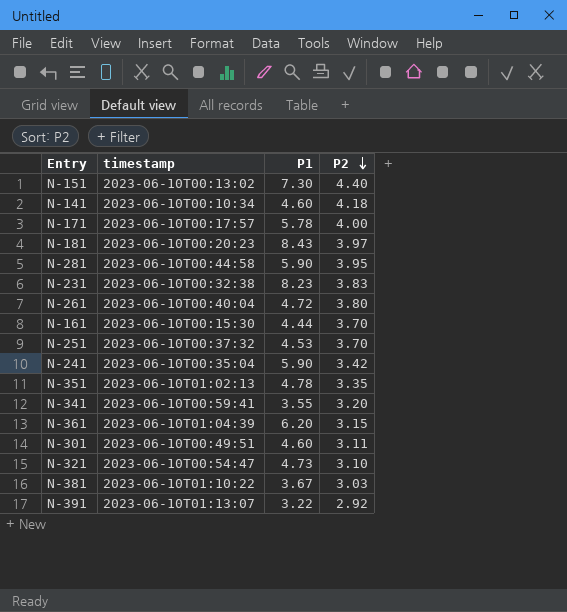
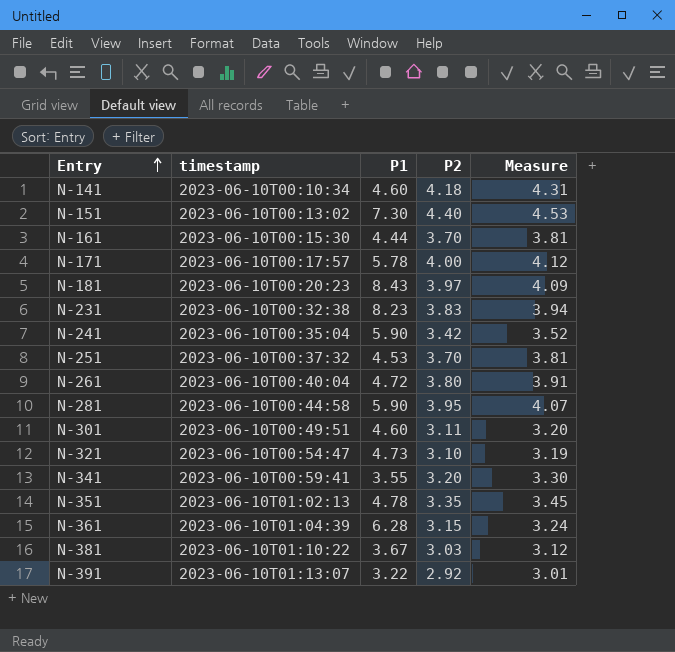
row order: P2 descending -> Entry ascending
column Measure | formula: none -> [P2] * 1.03
N-361 | P1: 6.20 -> 6.28

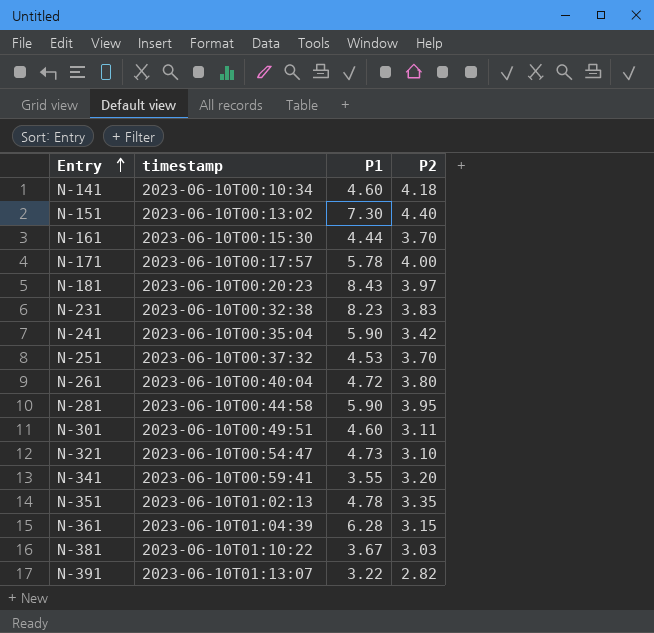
column Measure | formula: [P2] * 1.03 -> none
N-391 | P2: 2.92 -> 2.82

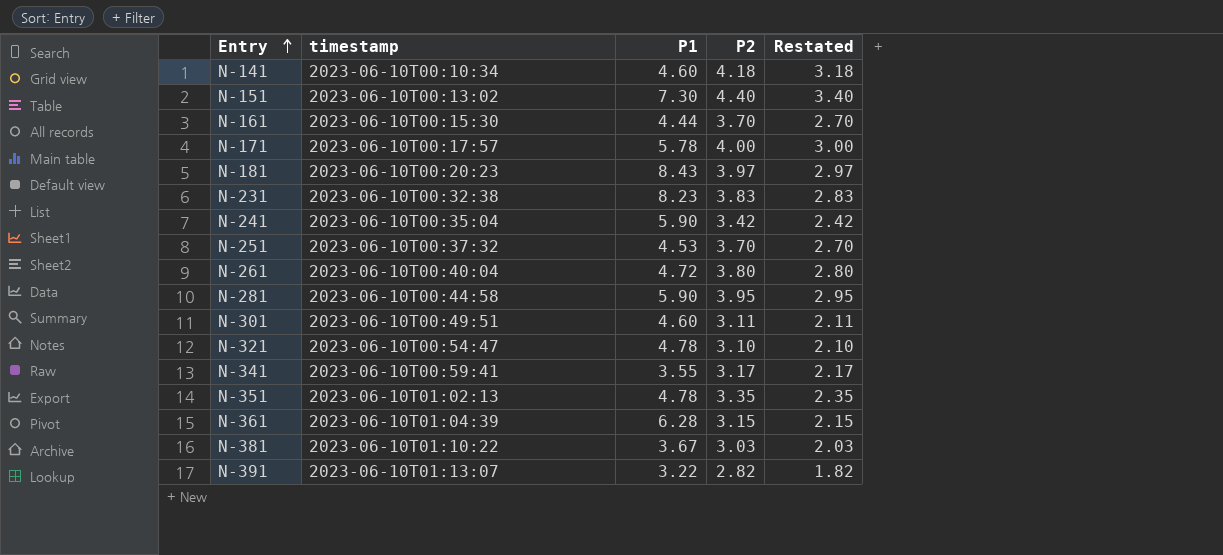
column Restated | formula: none -> [P2] - 1
N-321 | P1: 4.73 -> 4.78
N-341 | P2: 3.20 -> 3.17

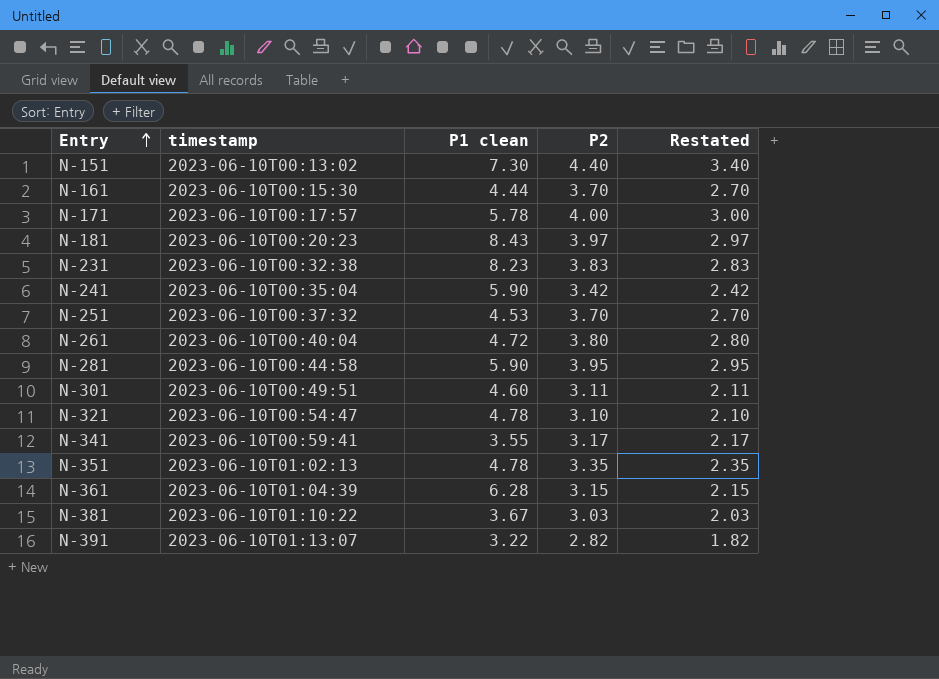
column name: P1 -> P1 clean
row N-141: 2023-06-10T00:10:34 | 4.60 | 4.18 | 3.18 -> none

